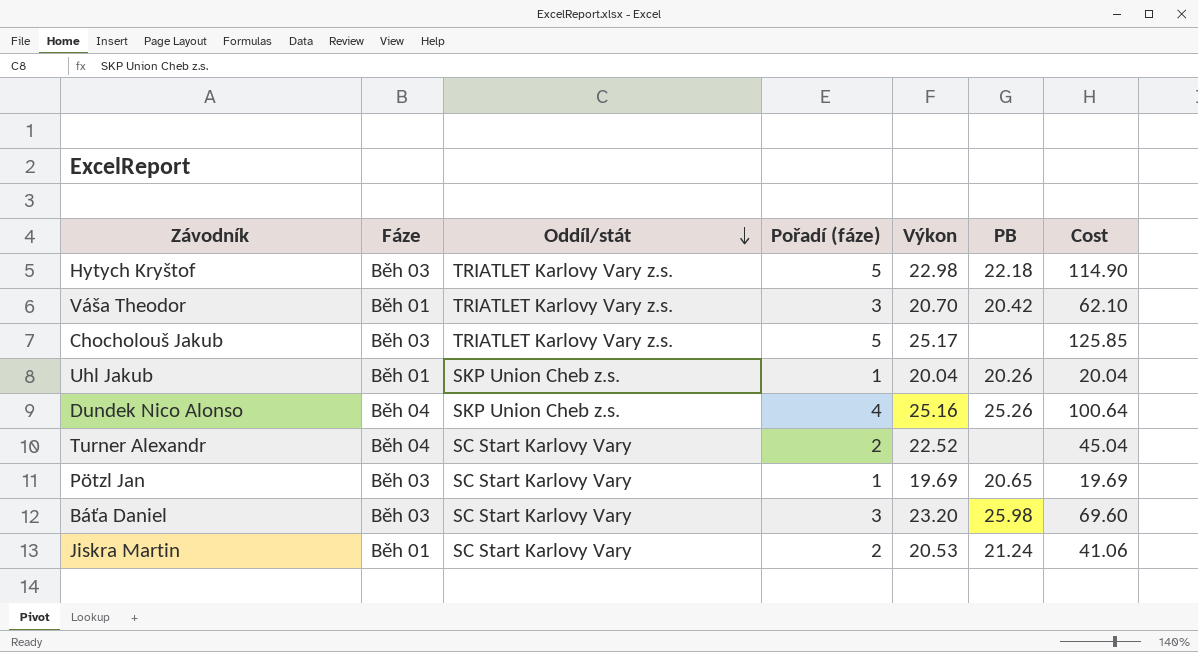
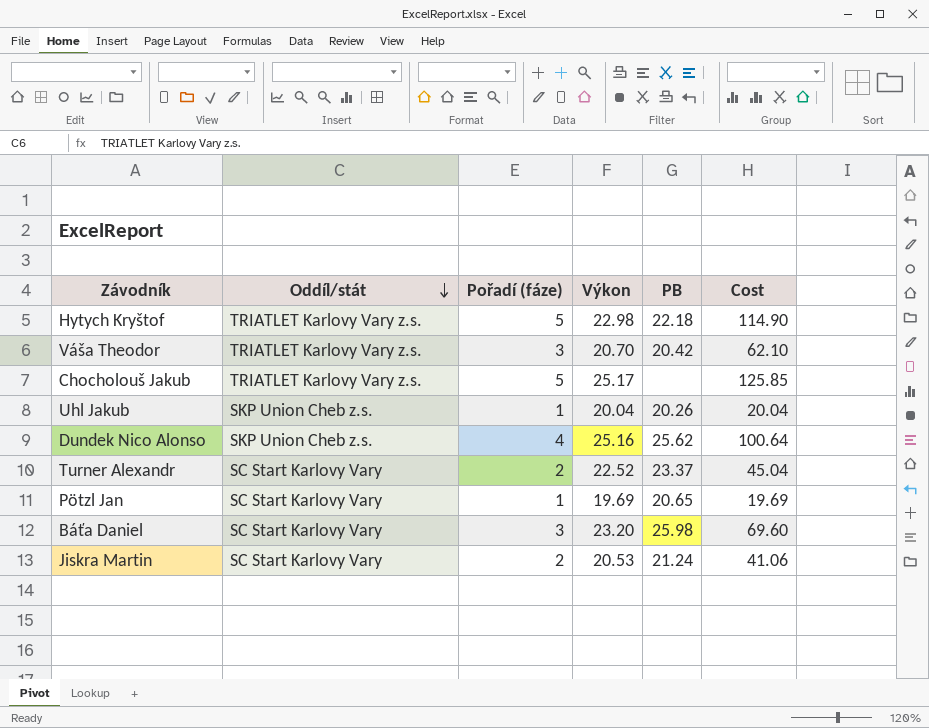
column Fáze | position: 2 -> none
Dundek Nico Alonso | PB: 25.26 -> 25.62
Turner Alexandr | PB: none -> 23.37

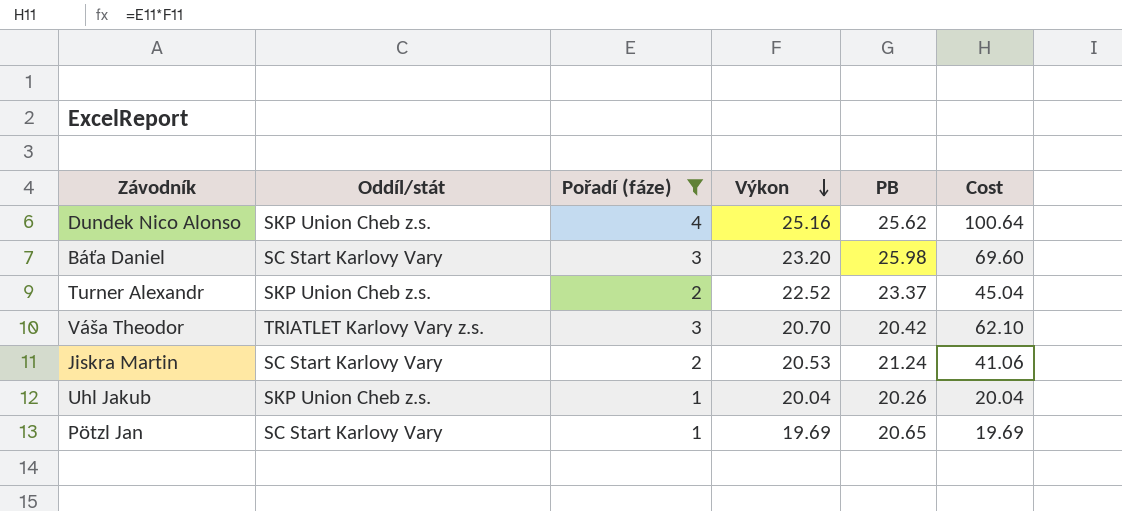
filter: none -> Pořadí (fáze) != 5
row order: Oddíl/stát descending -> Výkon descending
Turner Alexandr | Oddíl/stát: SC Start Karlovy Vary -> SKP Union Cheb z.s.

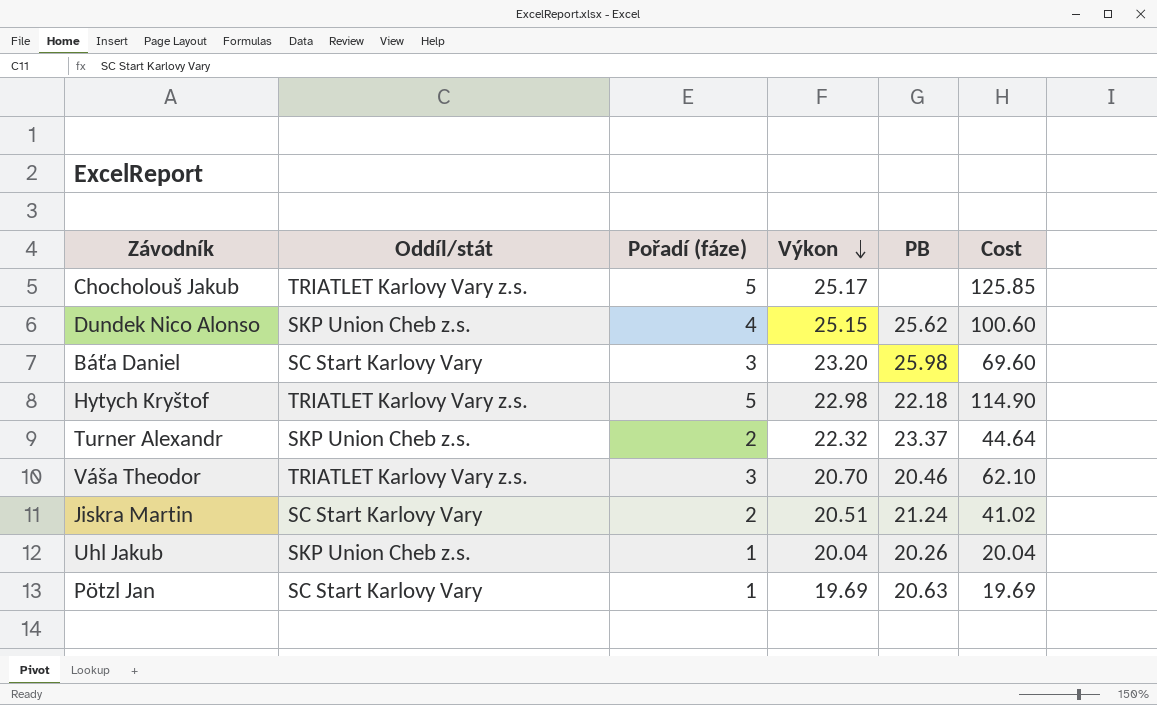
filter: Pořadí (fáze) != 5 -> none
Dundek Nico Alonso | Výkon: 25.16 -> 25.15
Dundek Nico Alonso | Cost: 100.64 -> 100.60
Turner Alexandr | Výkon: 22.52 -> 22.32
Turner Alexandr | Cost: 45.04 -> 44.64
Váša Theodor | PB: 20.42 -> 20.46
Jiskra Martin | Výkon: 20.53 -> 20.51
Jiskra Martin | Cost: 41.06 -> 41.02
Pötzl Jan | PB: 20.65 -> 20.63

